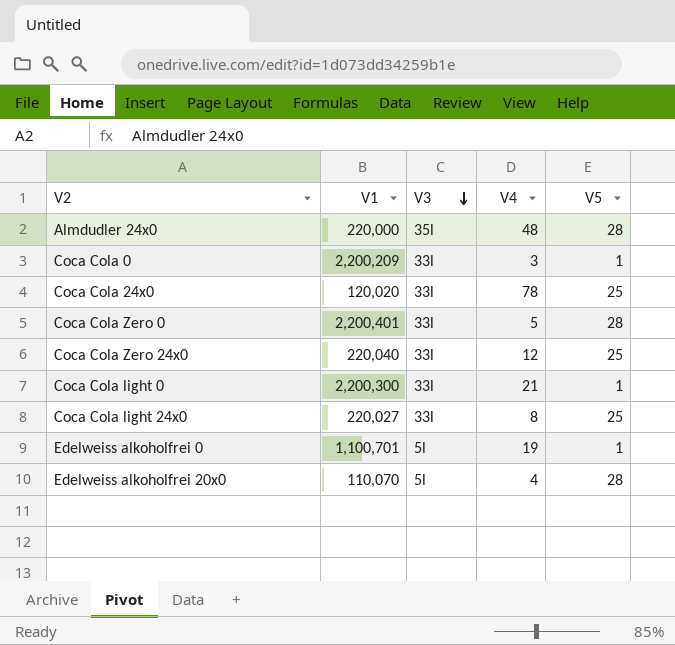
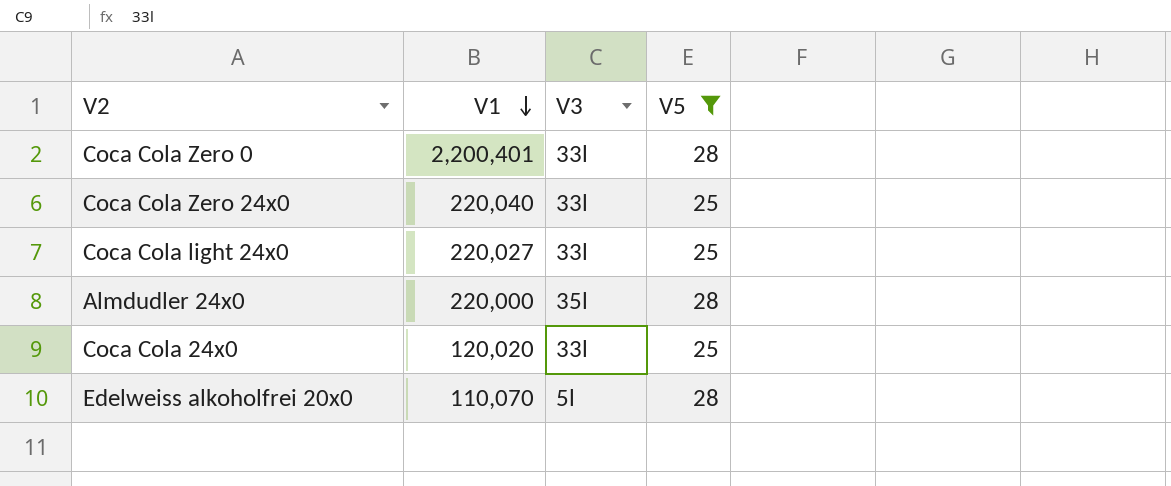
filter: none -> V5 != 1
row order: V3 descending -> V1 descending
column V4 | position: 4 -> none

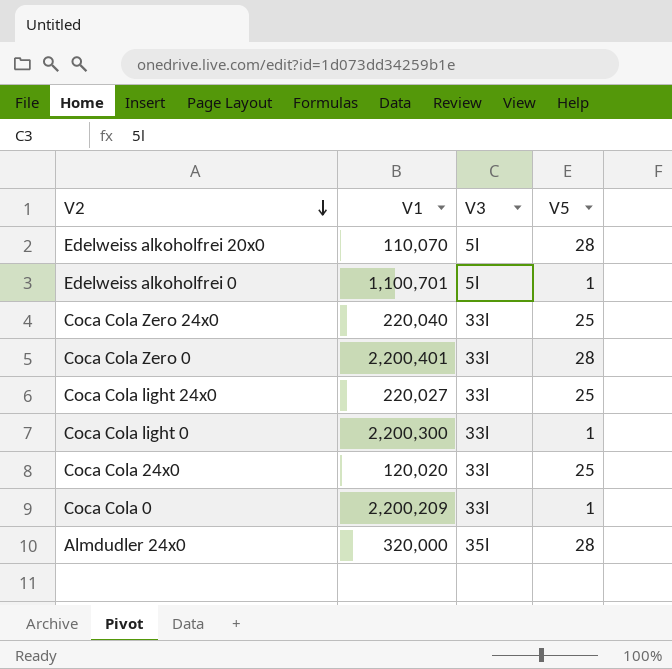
filter: V5 != 1 -> none
row order: V1 descending -> V2 descending
Almdudler 24x0 | V1: 220,000 -> 320,000

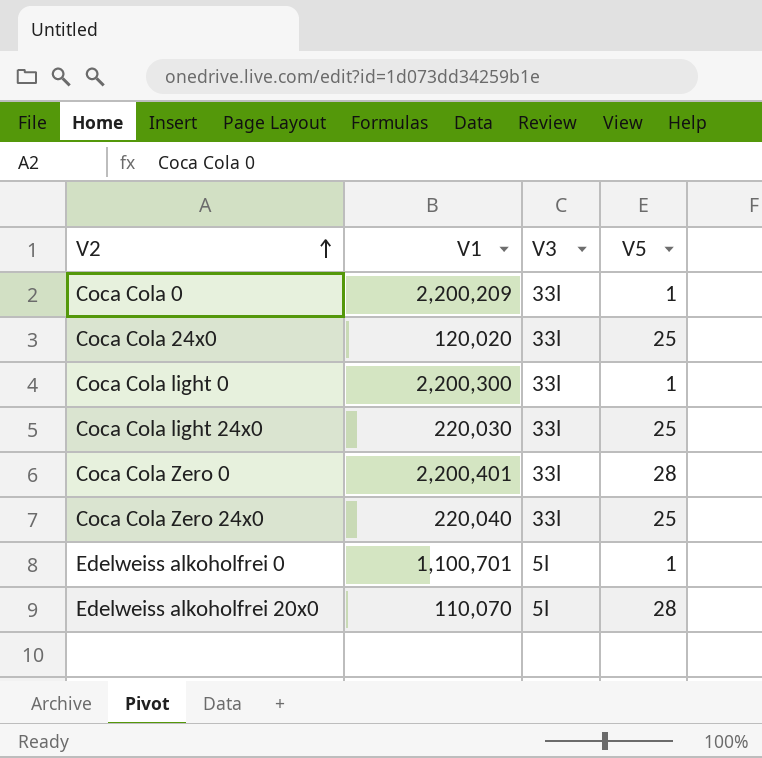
row order: V2 descending -> V2 ascending
row Almdudler 24x0: 320,000 | 35l | 28 -> none
Coca Cola light 24x0 | V1: 220,027 -> 220,030

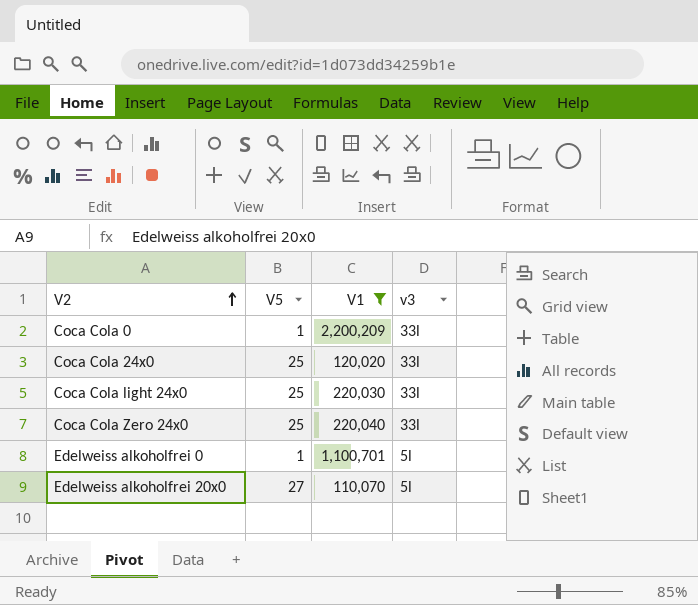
filter: none -> V1 <= 2,200,209
column V5 | position: 4 -> 2
column name: V3 -> v3
Edelweiss alkoholfrei 20x0 | V5: 28 -> 27

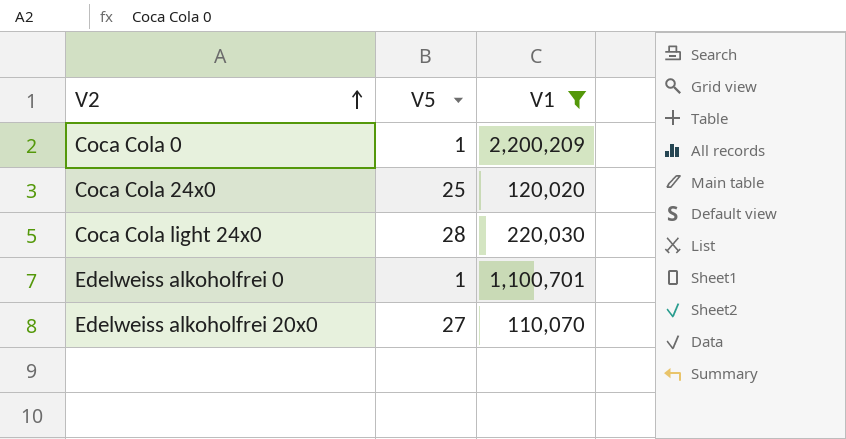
column v3 | position: 4 -> none
row Coca Cola Zero 24x0: 25 | 220,040 | 33l -> none
Coca Cola light 24x0 | V5: 25 -> 28

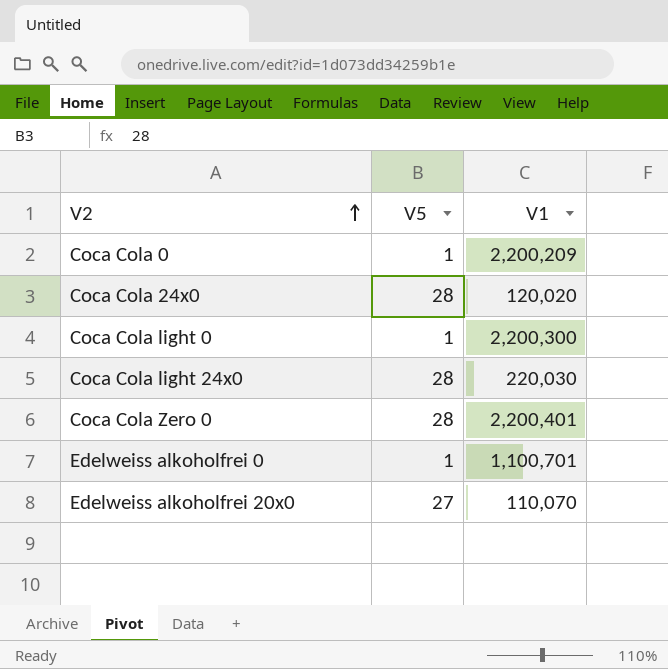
filter: V1 <= 2,200,209 -> none
Coca Cola 24x0 | V5: 25 -> 28

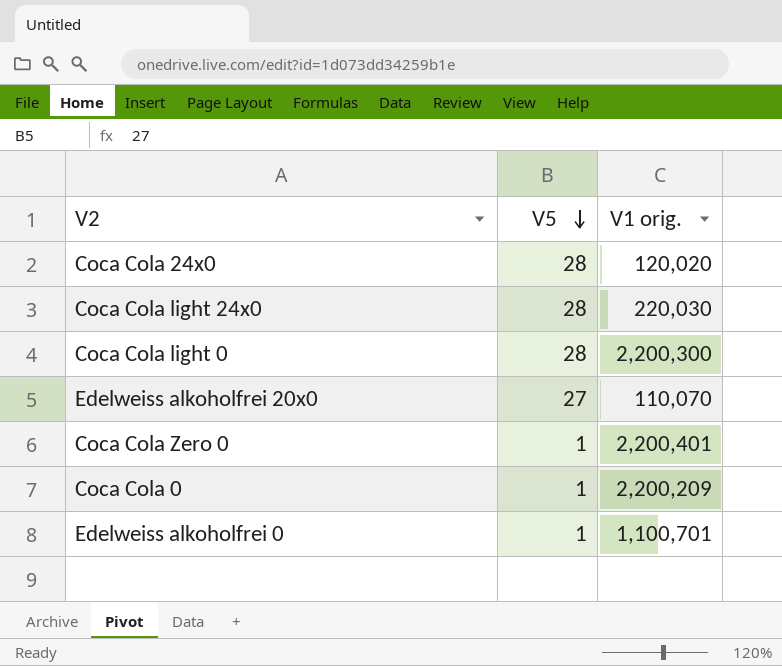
row order: V2 ascending -> V5 descending
column name: V1 -> V1 orig.
Coca Cola light 0 | V5: 1 -> 28
Coca Cola Zero 0 | V5: 28 -> 1

